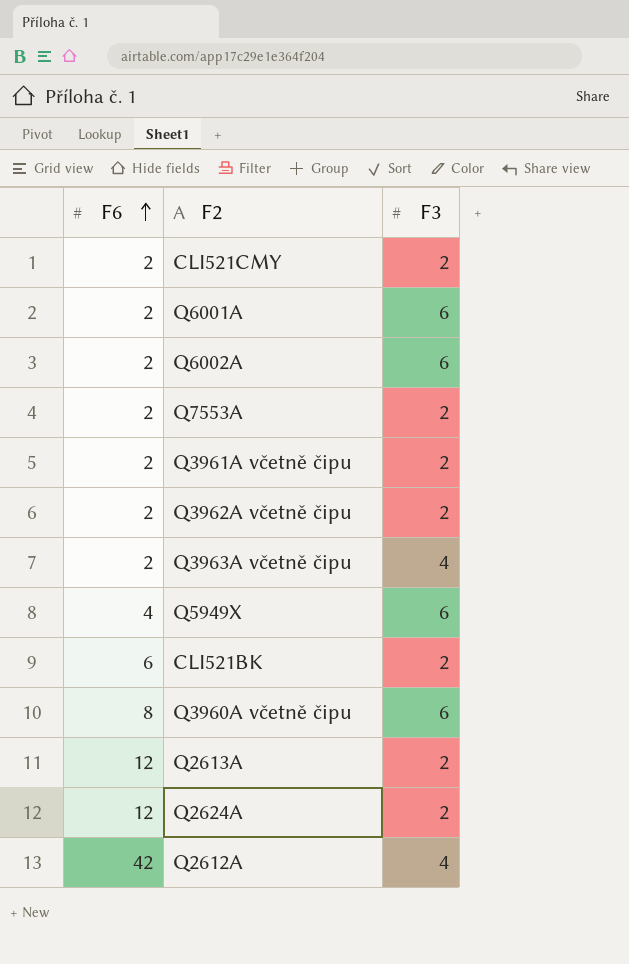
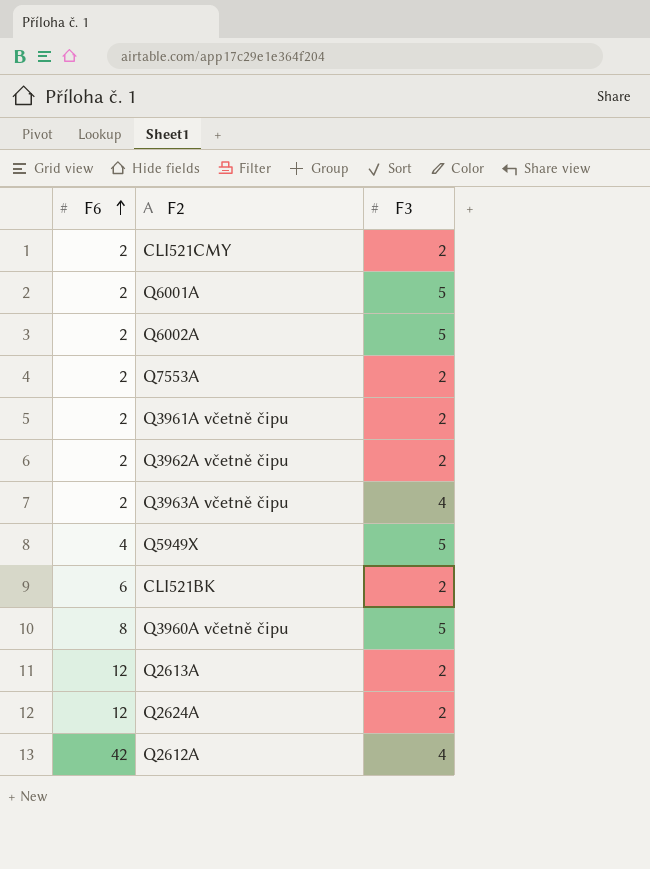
Q6001A | F3: 6 -> 5
Q6002A | F3: 6 -> 5
Q5949X | F3: 6 -> 5
Q3960A včetně čipu | F3: 6 -> 5

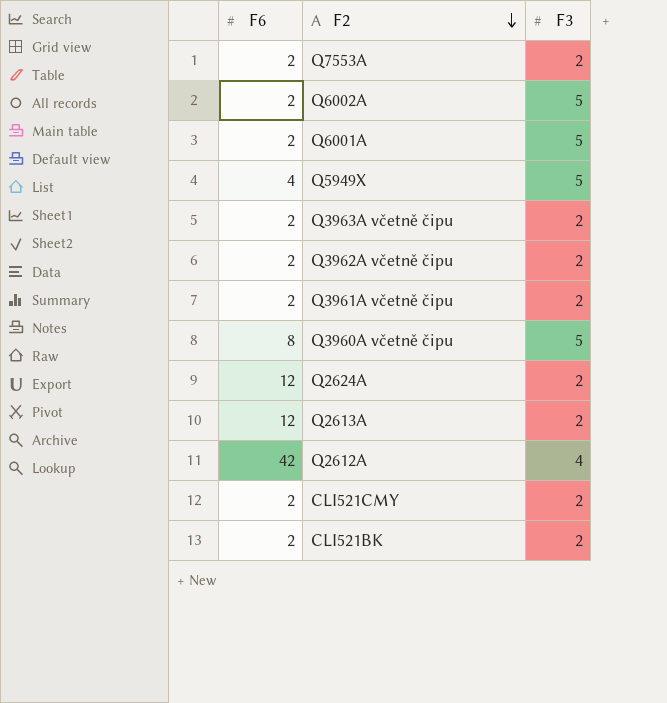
row order: F6 ascending -> F2 descending
Q3963A včetně čipu | F3: 4 -> 2
CLI521BK | F6: 6 -> 2

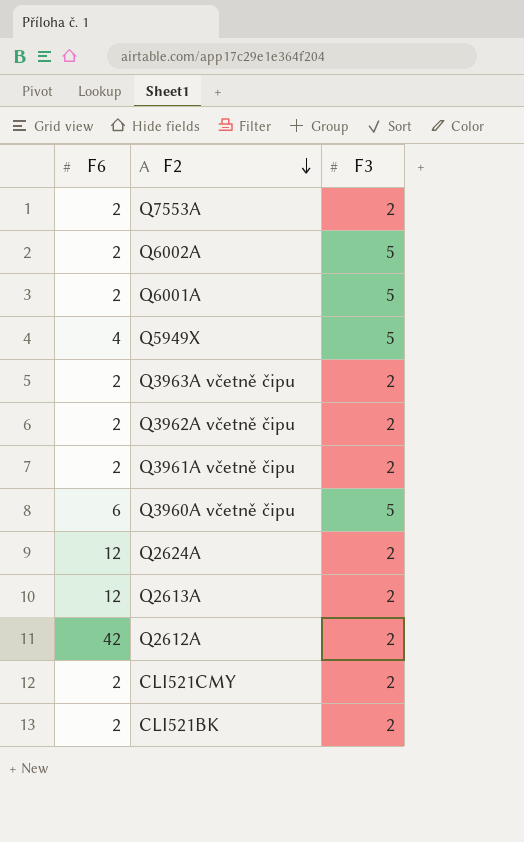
Q3960A včetně čipu | F6: 8 -> 6
Q2612A | F3: 4 -> 2

